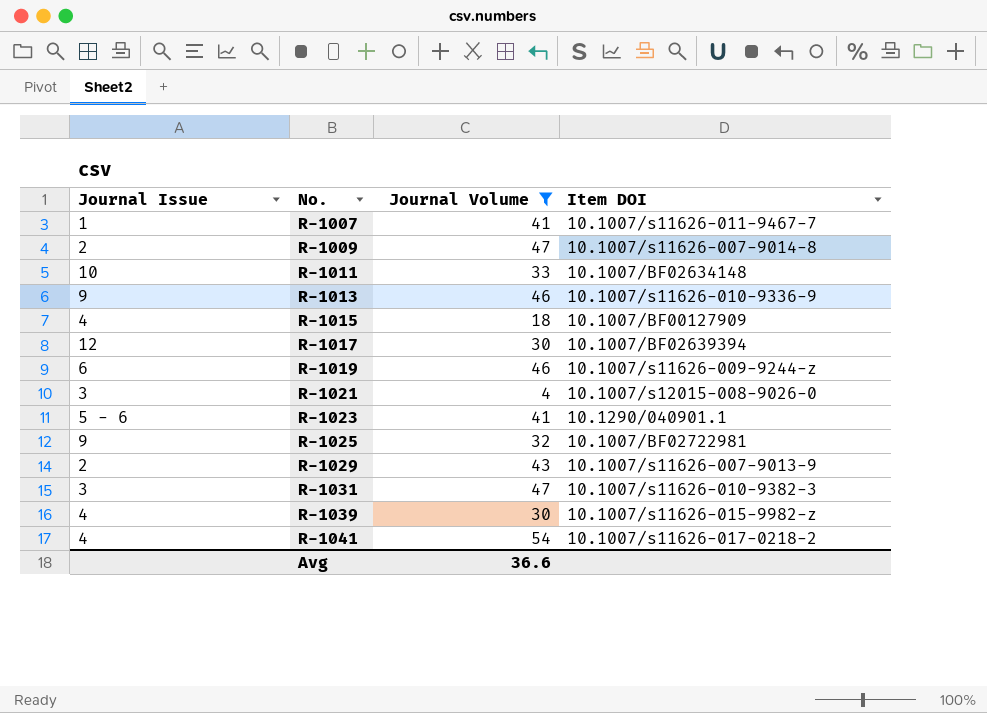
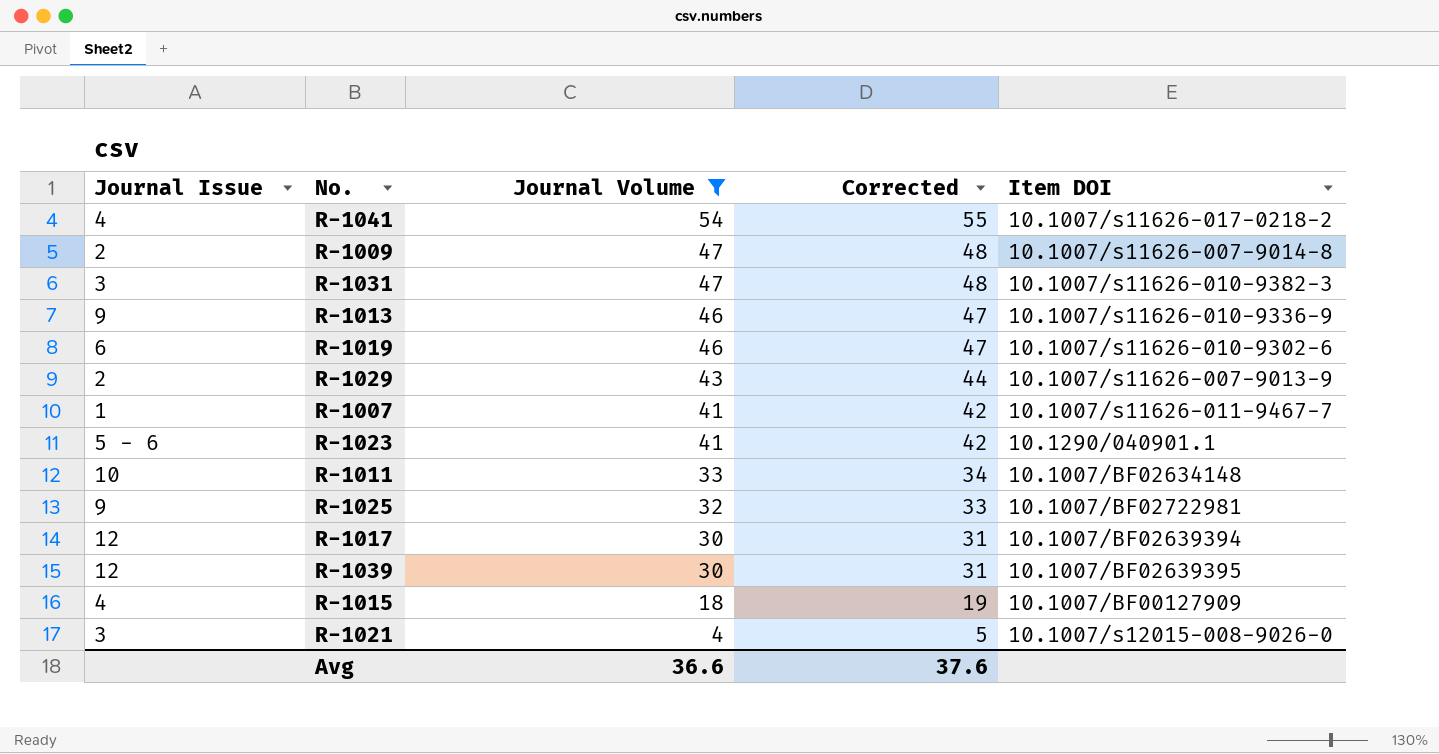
row order: No. ascending -> Journal Volume descending
column Corrected | formula: none -> [Journal Volume] + 1
R-1019 | Item DOI: 10.1007/s11626-009-9244-z -> 10.1007/s11626-010-9302-6
R-1039 | Journal Issue: 4 -> 12
R-1039 | Item DOI: 10.1007/s11626-015-9982-z -> 10.1007/BF02639395

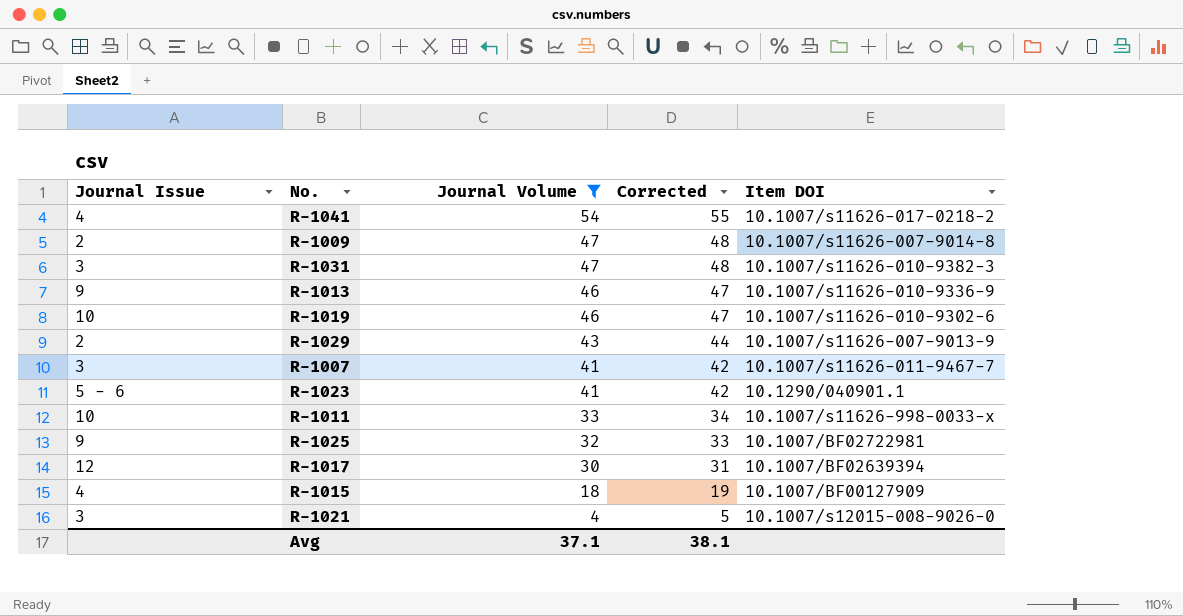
row R-1039: 12 | 30 | 31 | 10.1007/BF02639395 -> none
R-1019 | Journal Issue: 6 -> 10
R-1007 | Journal Issue: 1 -> 3
R-1011 | Item DOI: 10.1007/BF02634148 -> 10.1007/s11626-998-0033-x
Avg | Journal Volume: 36.6 -> 37.1
Avg | Corrected: 37.6 -> 38.1

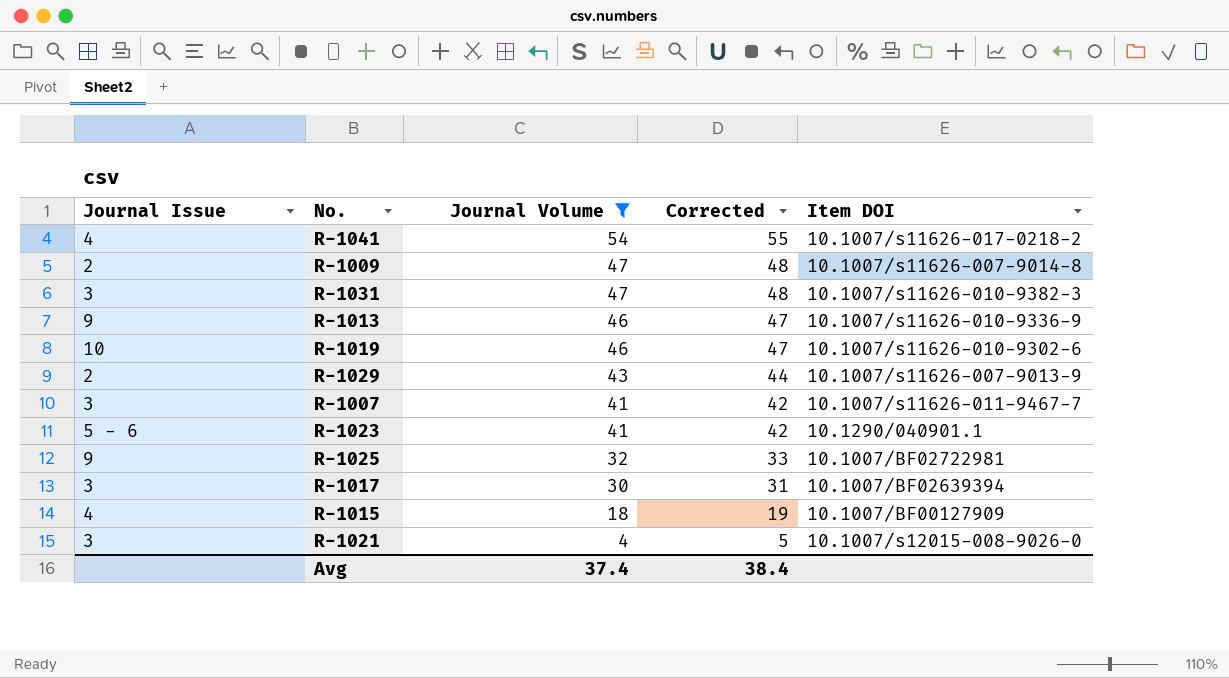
row R-1011: 10 | 33 | 34 | 10.1007/s11626-998-0033-x -> none
R-1017 | Journal Issue: 12 -> 3
Avg | Journal Volume: 37.1 -> 37.4
Avg | Corrected: 38.1 -> 38.4

